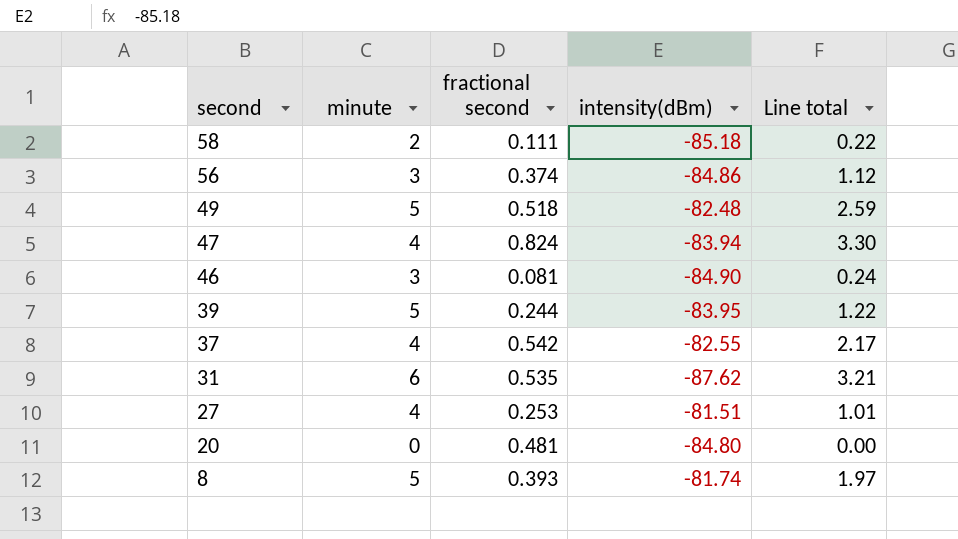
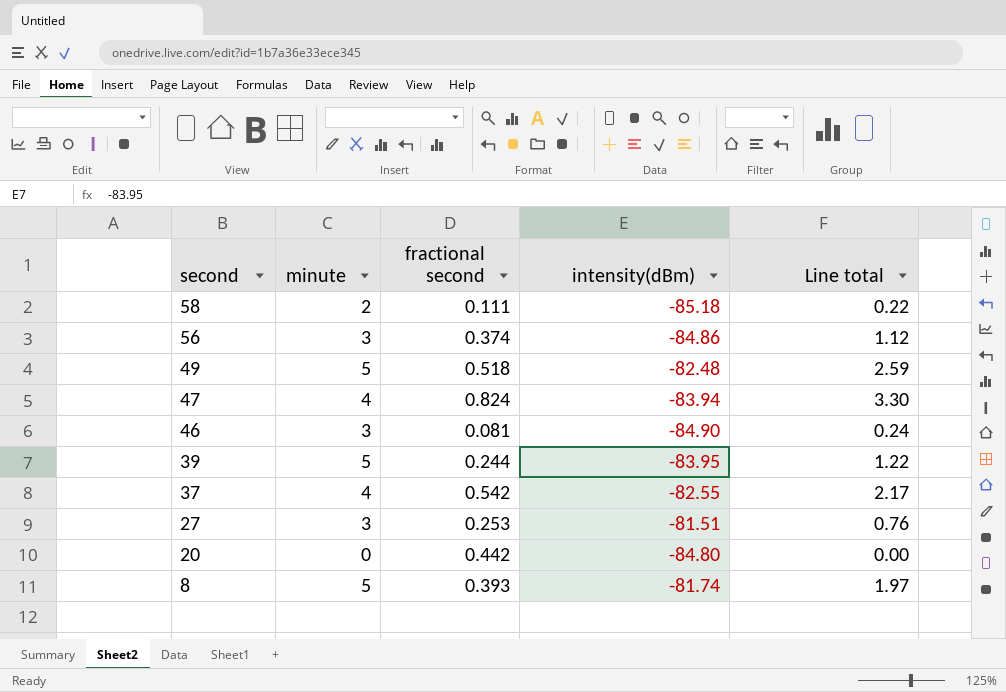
row 31: 6 | 0.535 | -87.62 | 3.21 -> none
27 | minute: 4 -> 3
27 | Line total: 1.01 -> 0.76
20 | fractional second: 0.481 -> 0.442

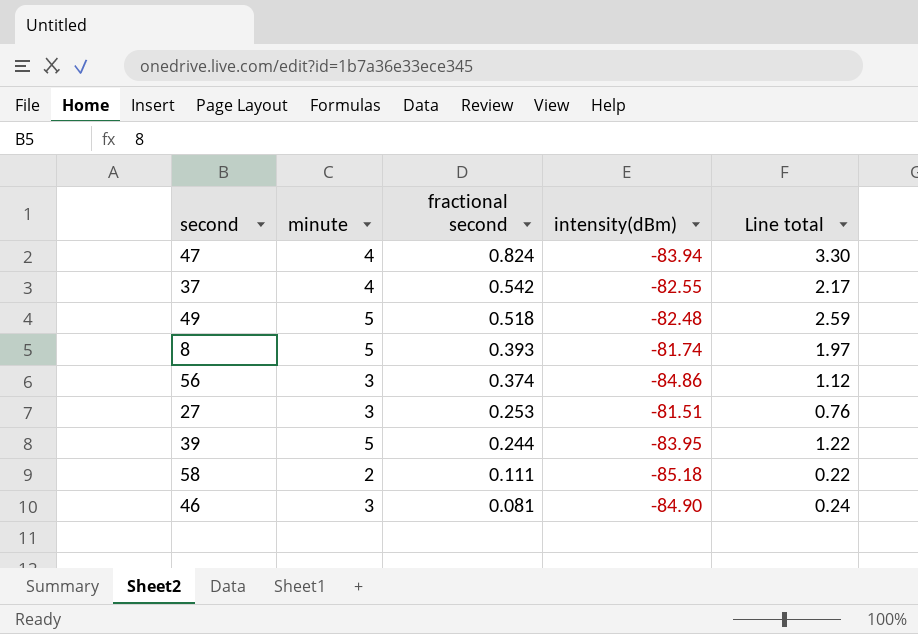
row order: second descending -> fractional second descending
row 20: 0 | 0.442 | -84.80 | 0.00 -> none

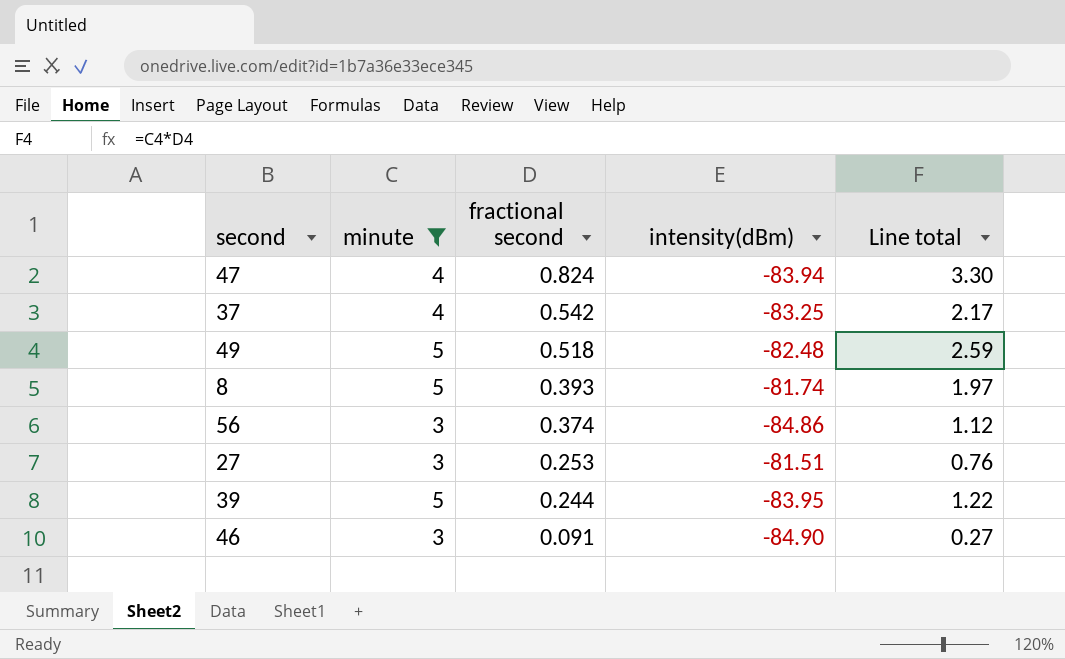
filter: none -> minute != 2
37 | intensity(dBm): -82.55 -> -83.25
46 | fractional second: 0.081 -> 0.091
46 | Line total: 0.24 -> 0.27

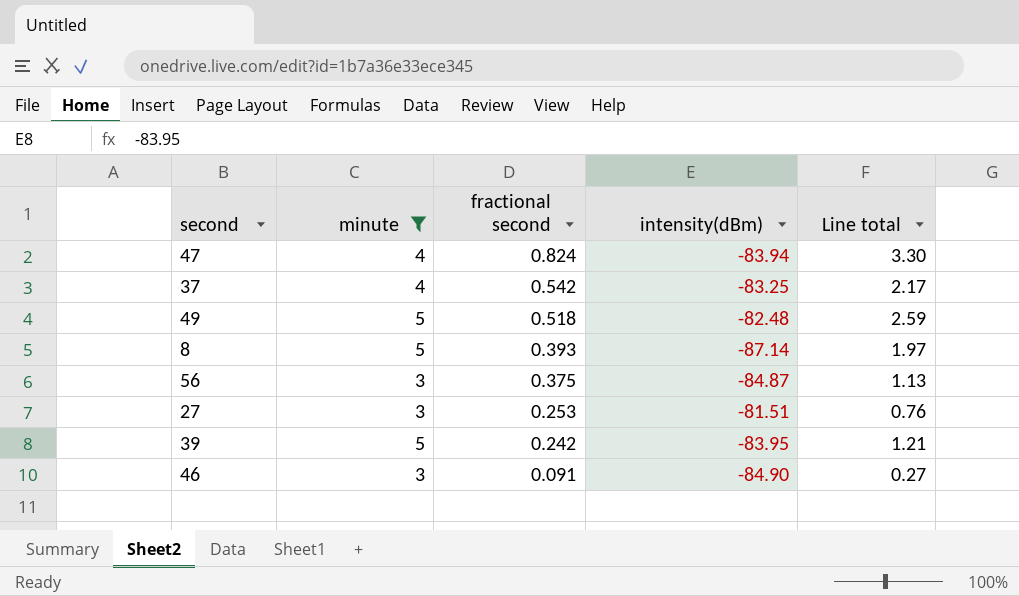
8 | intensity(dBm): -81.74 -> -87.14
56 | fractional second: 0.374 -> 0.375
56 | intensity(dBm): -84.86 -> -84.87
56 | Line total: 1.12 -> 1.13
39 | fractional second: 0.244 -> 0.242
39 | Line total: 1.22 -> 1.21

